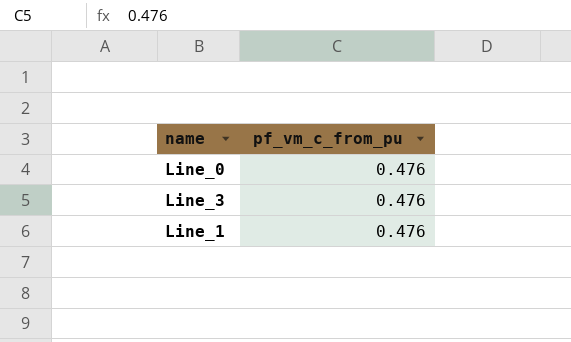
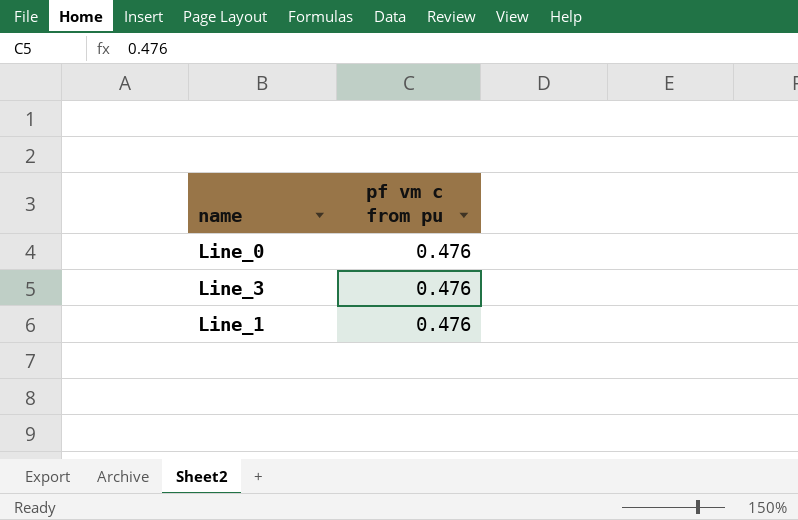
column name: pf_vm_c_from_pu -> pf vm c from pu

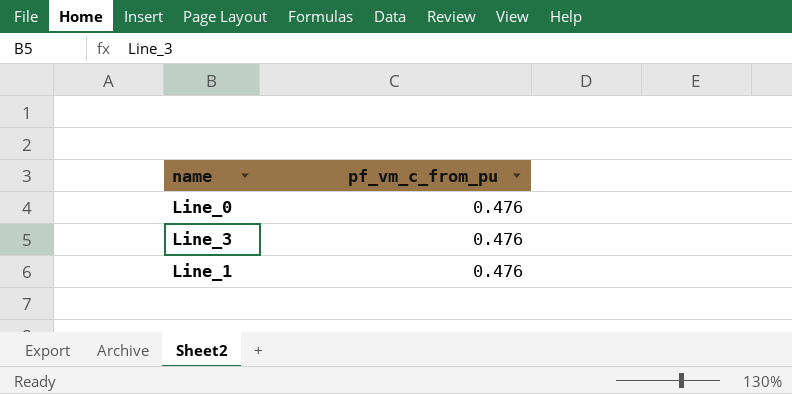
column name: pf vm c from pu -> pf_vm_c_from_pu

